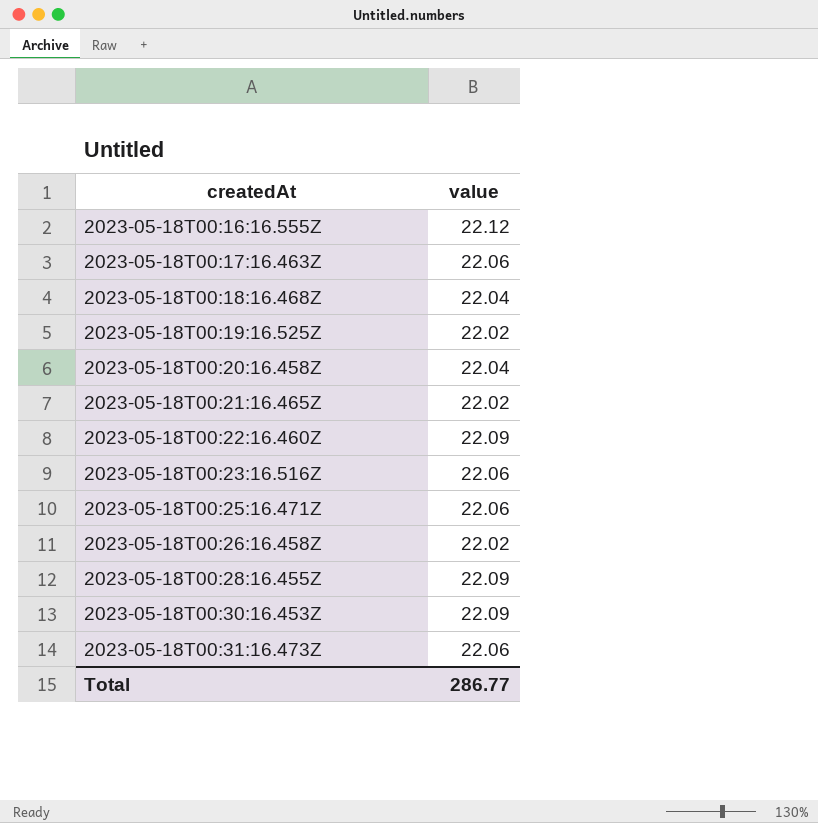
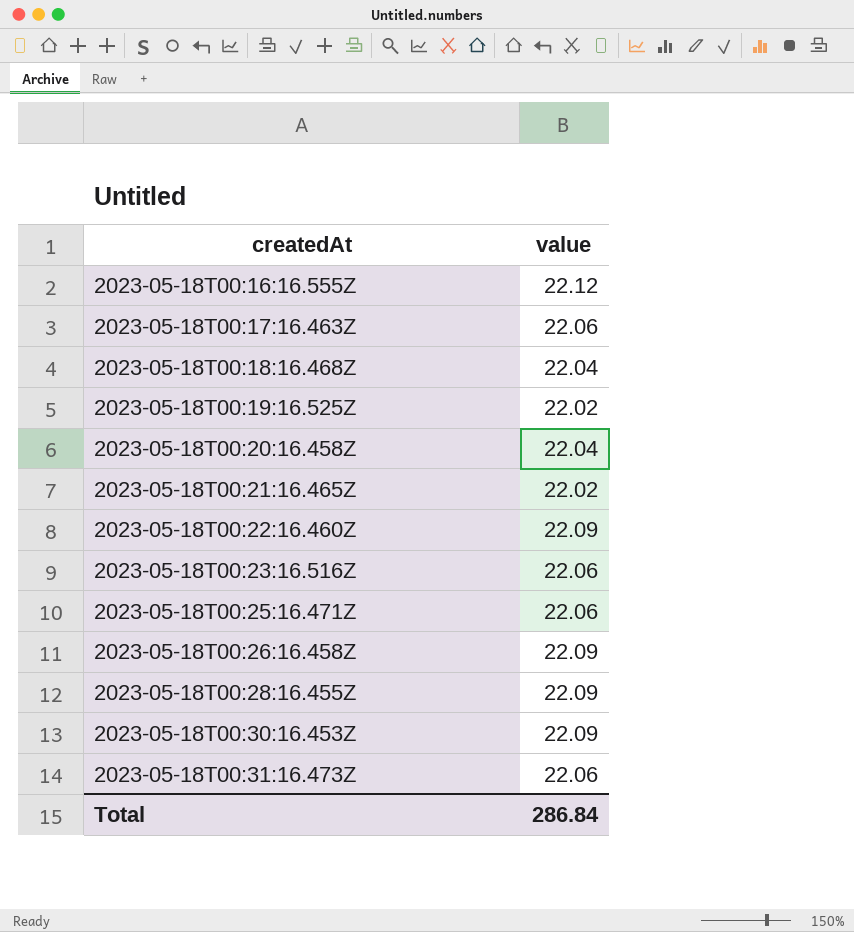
2023-05-18T00:26:16.458Z | value: 22.02 -> 22.09
Total | value: 286.77 -> 286.84

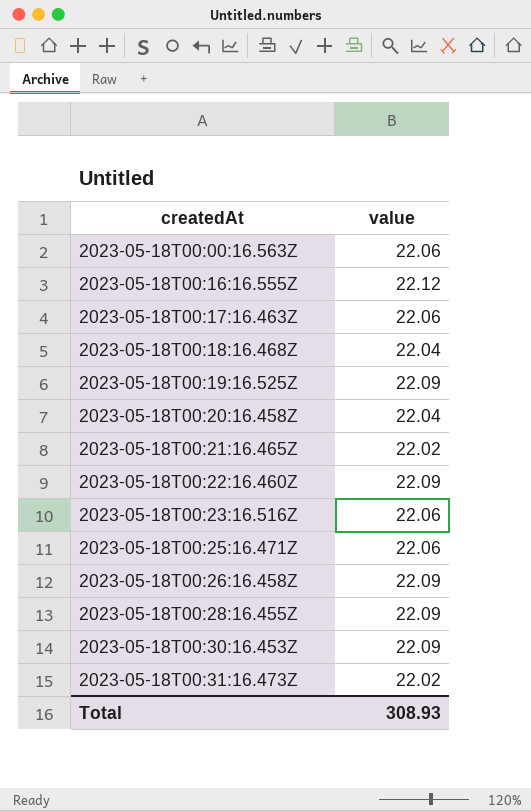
row 2023-05-18T00:00:16.563Z: none -> 22.06
2023-05-18T00:19:16.525Z | value: 22.02 -> 22.09
2023-05-18T00:31:16.473Z | value: 22.06 -> 22.02
Total | value: 286.84 -> 308.93

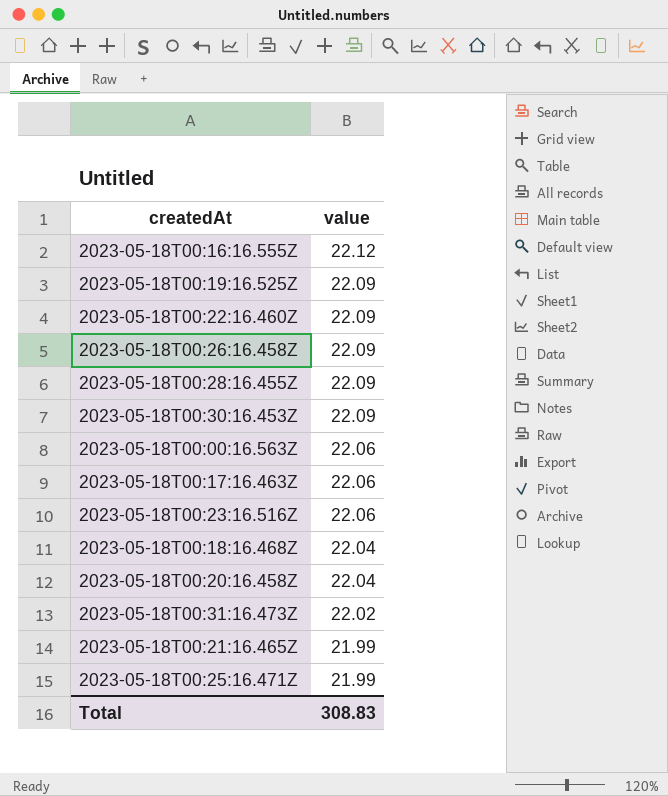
row order: createdAt ascending -> value descending
2023-05-18T00:21:16.465Z | value: 22.02 -> 21.99
2023-05-18T00:25:16.471Z | value: 22.06 -> 21.99
Total | value: 308.93 -> 308.83

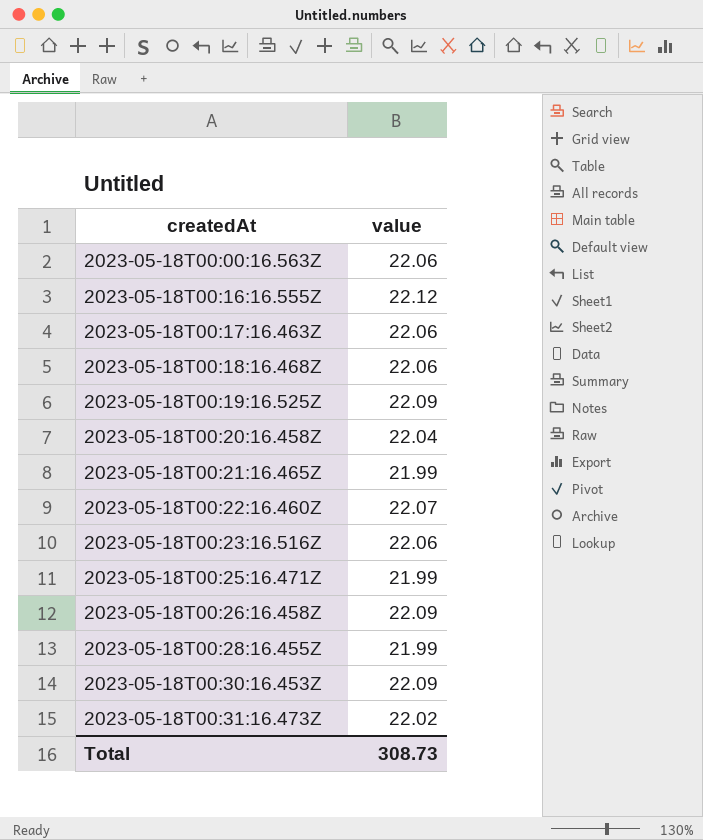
row order: value descending -> createdAt ascending
2023-05-18T00:18:16.468Z | value: 22.04 -> 22.06
2023-05-18T00:22:16.460Z | value: 22.09 -> 22.07
2023-05-18T00:28:16.455Z | value: 22.09 -> 21.99
Total | value: 308.83 -> 308.73

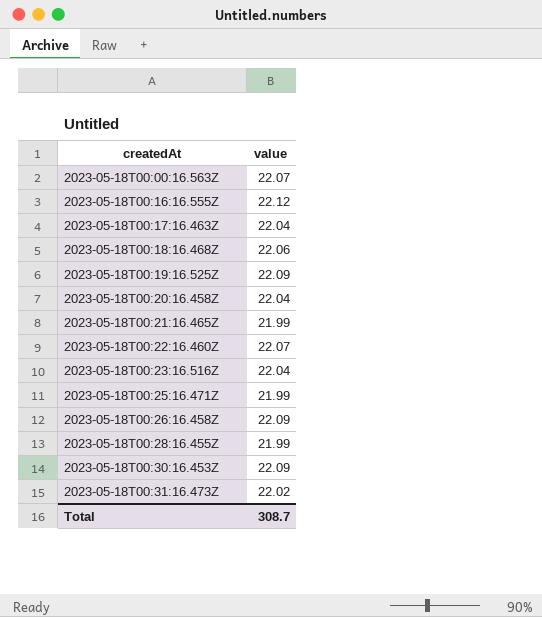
2023-05-18T00:00:16.563Z | value: 22.06 -> 22.07
2023-05-18T00:17:16.463Z | value: 22.06 -> 22.04
2023-05-18T00:23:16.516Z | value: 22.06 -> 22.04
Total | value: 308.73 -> 308.7

